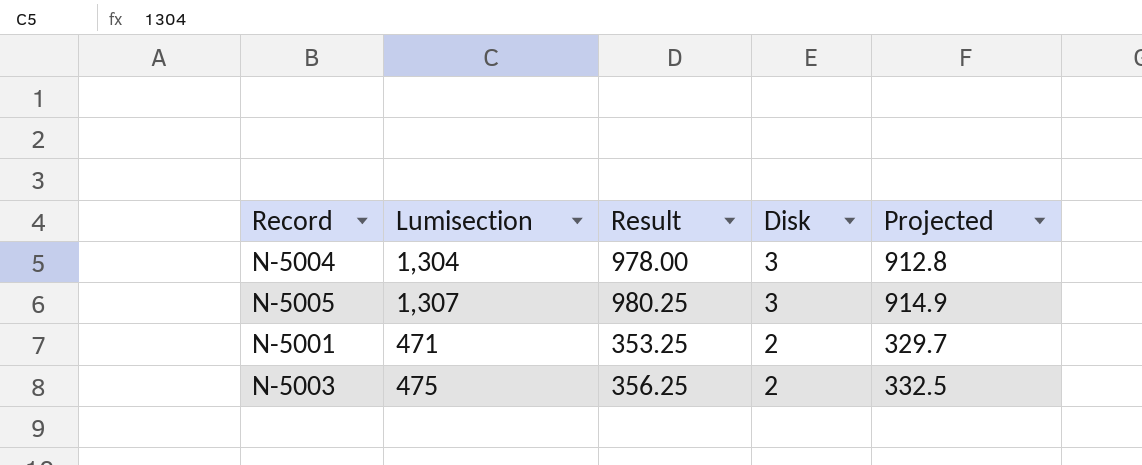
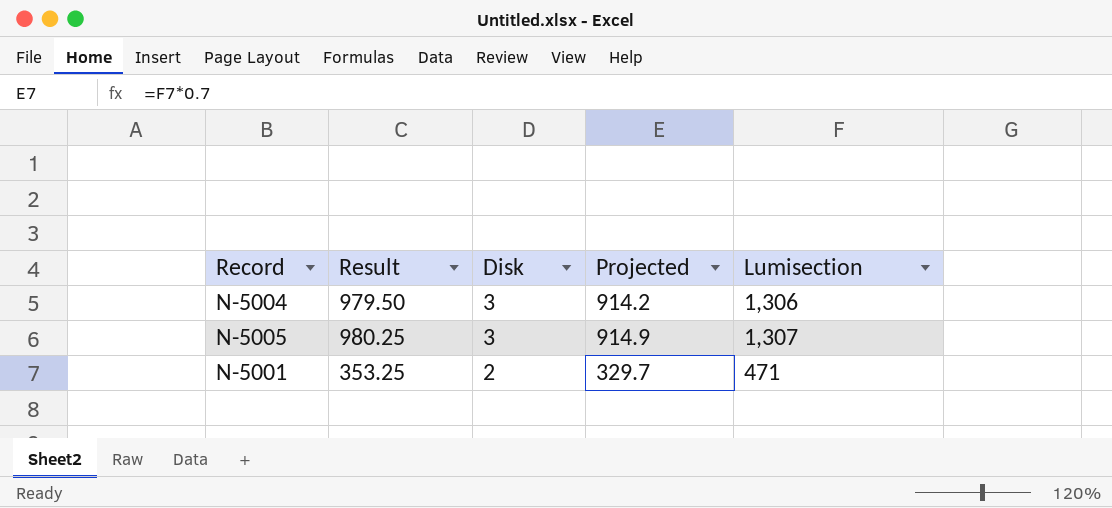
column Lumisection | position: 2 -> 5
row N-5003: 475 | 356.25 | 2 | 332.5 -> none
N-5004 | Result: 978.00 -> 979.50
N-5004 | Projected: 912.8 -> 914.2
N-5004 | Lumisection: 1,304 -> 1,306

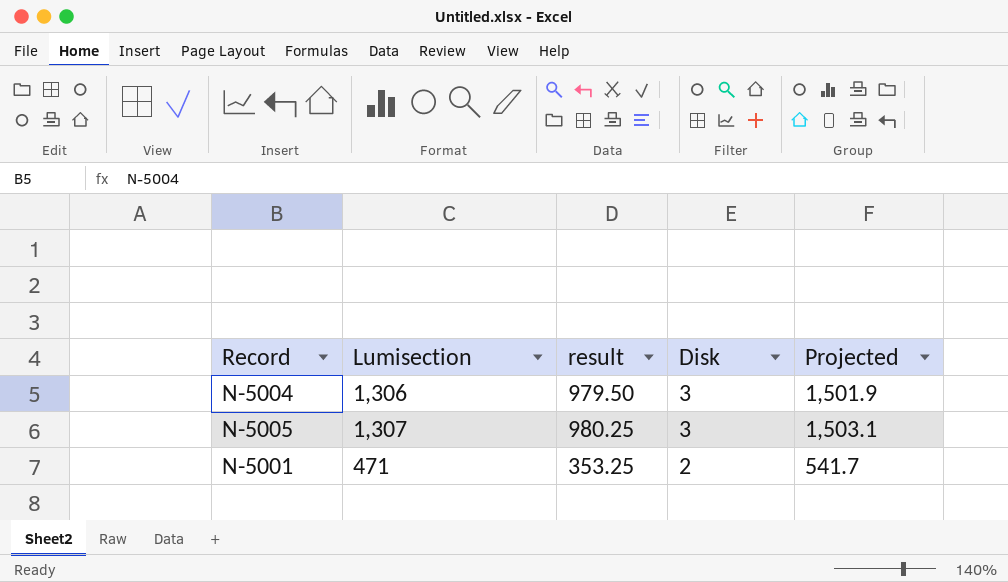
column Lumisection | position: 5 -> 2
column name: Result -> result
column Projected | formula: [Lumisection] * 0.7 -> [Lumisection] * 1.15

